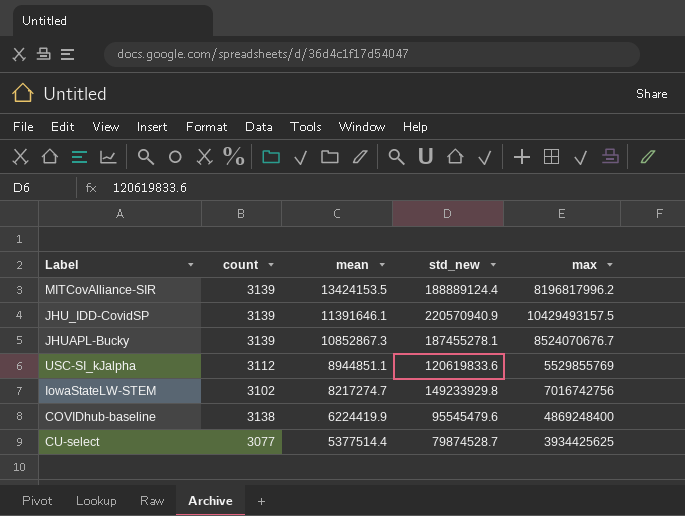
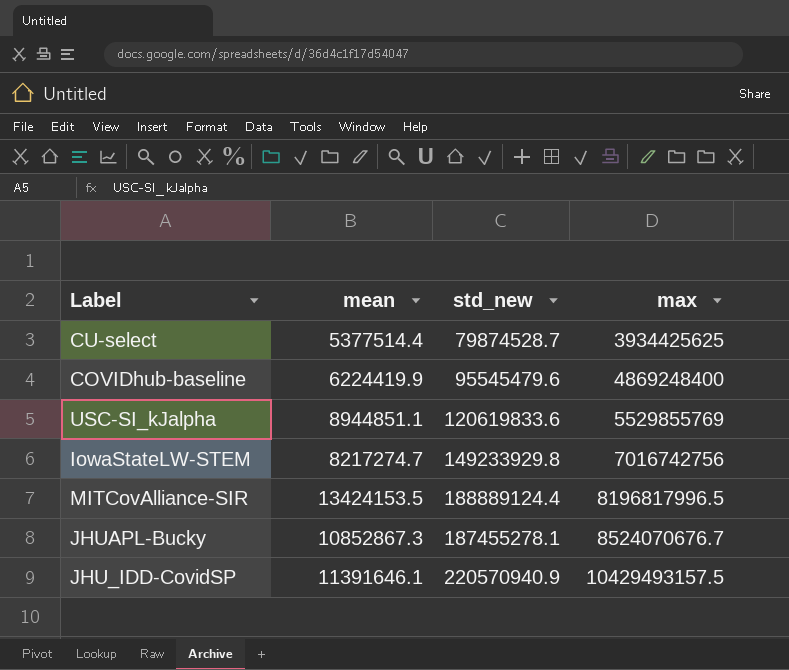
row order: mean descending -> max ascending
column count | position: 2 -> none
MITCovAlliance-SIR | max: 8196817996.2 -> 8196817996.5

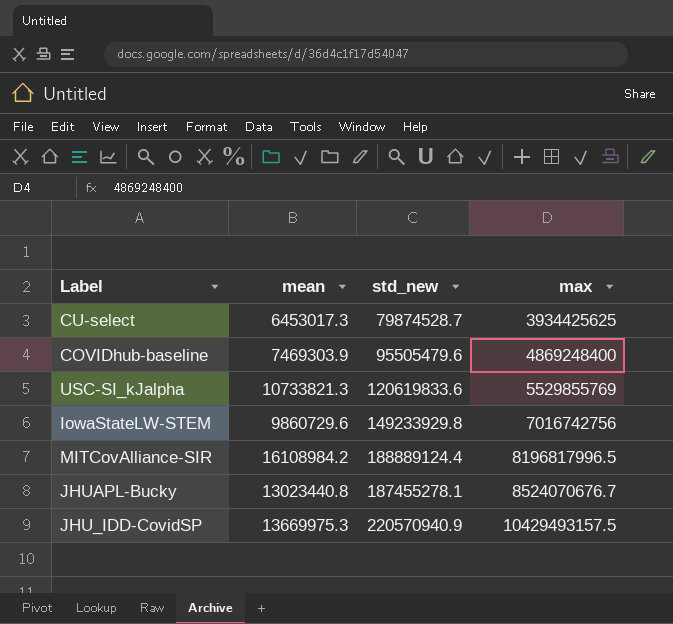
CU-select | mean: 5377514.4 -> 6453017.3
COVIDhub-baseline | mean: 6224419.9 -> 7469303.9
COVIDhub-baseline | std_new: 95545479.6 -> 95505479.6
USC-SI_kJalpha | mean: 8944851.1 -> 10733821.3
IowaStateLW-STEM | mean: 8217274.7 -> 9860729.6
MITCovAlliance-SIR | mean: 13424153.5 -> 16108984.2
JHUAPL-Bucky | mean: 10852867.3 -> 13023440.8
JHU_IDD-CovidSP | mean: 11391646.1 -> 13669975.3

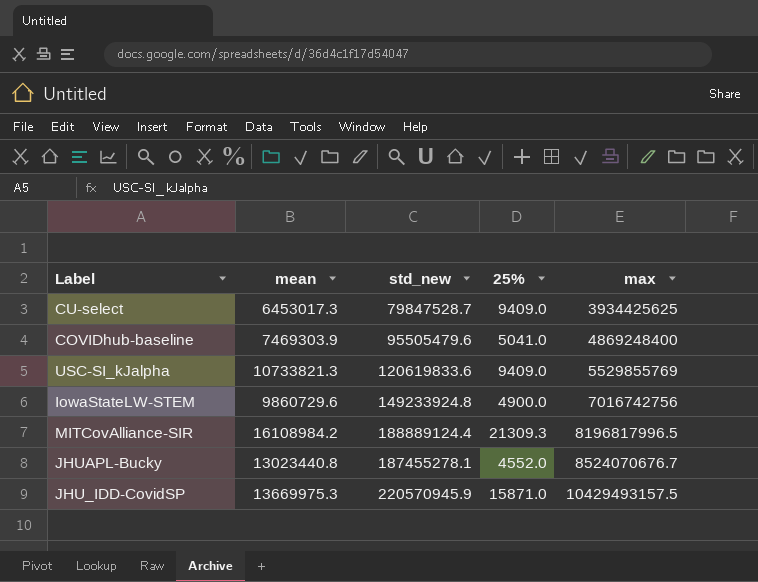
column 25% | position: none -> 4
CU-select | std_new: 79874528.7 -> 79847528.7
IowaStateLW-STEM | std_new: 149233929.8 -> 149233924.8
JHU_IDD-CovidSP | std_new: 220570940.9 -> 220570945.9

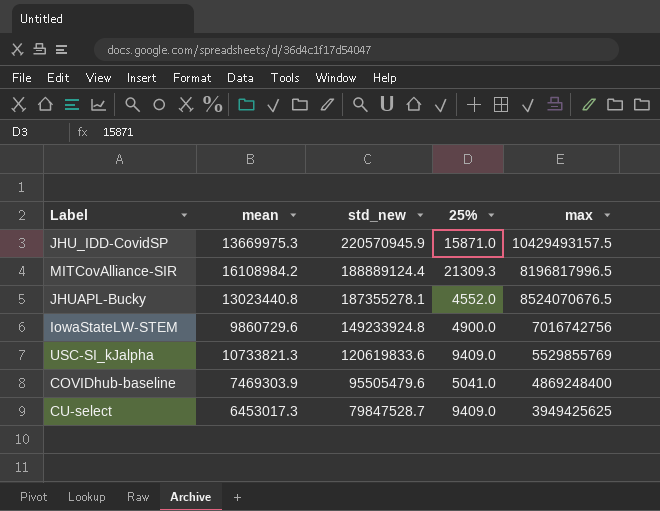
row order: max ascending -> std_new descending
JHUAPL-Bucky | std_new: 187455278.1 -> 187355278.1
JHUAPL-Bucky | max: 8524070676.7 -> 8524070676.5
CU-select | max: 3934425625 -> 3949425625

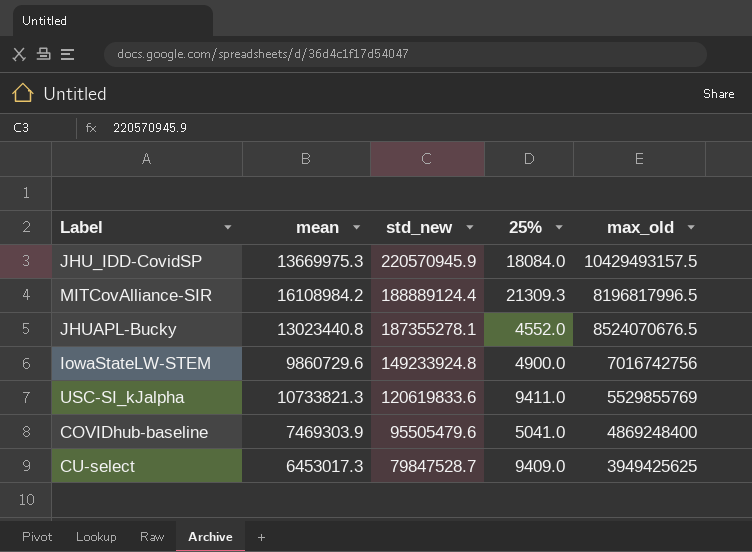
column name: max -> max_old
JHU_IDD-CovidSP | 25%: 15871.0 -> 18084.0
USC-SI_kJalpha | 25%: 9409.0 -> 9411.0

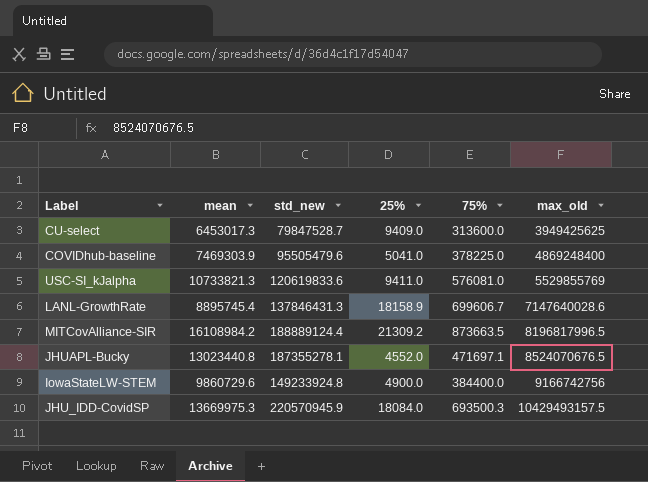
row order: std_new descending -> max_old ascending
column 75% | position: none -> 5
row LANL-GrowthRate: none -> 8895745.4 | 137846431.3 | 18158.9 | 699606.7 | 7147640028.6
MITCovAlliance-SIR | 25%: 21309.3 -> 21309.2
IowaStateLW-STEM | max_old: 7016742756 -> 9166742756

